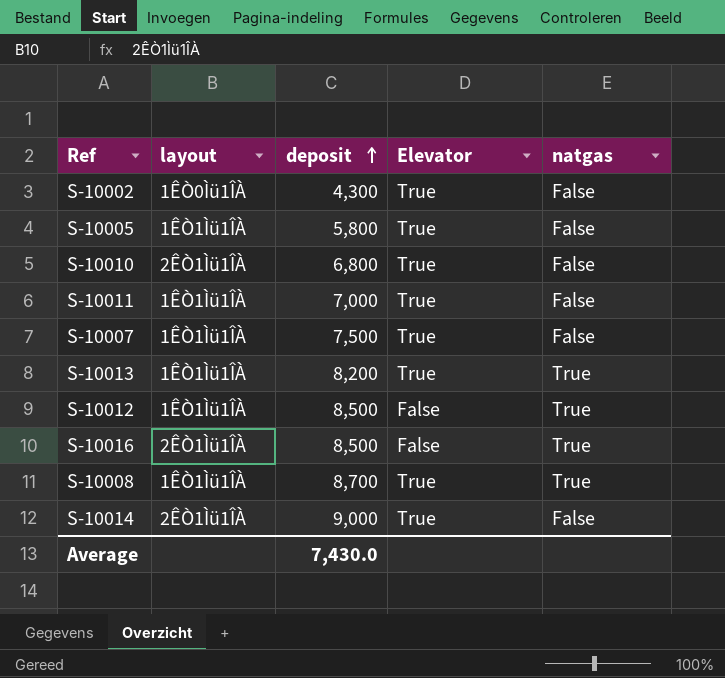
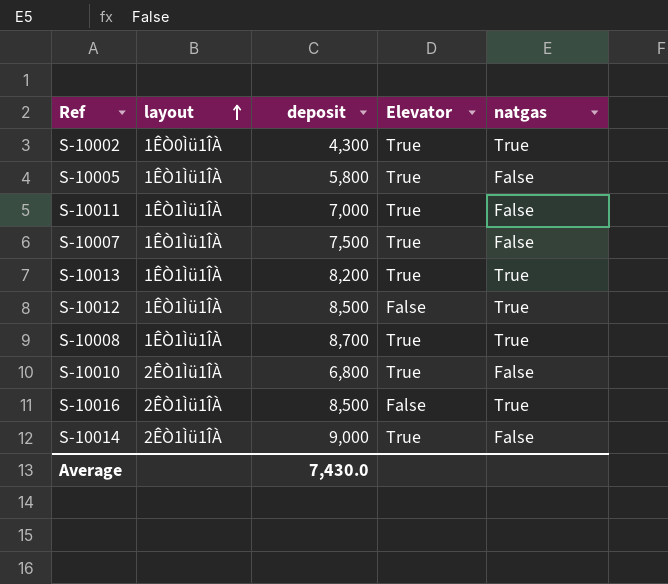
row order: deposit ascending -> layout ascending
S-10002 | natgas: False -> True

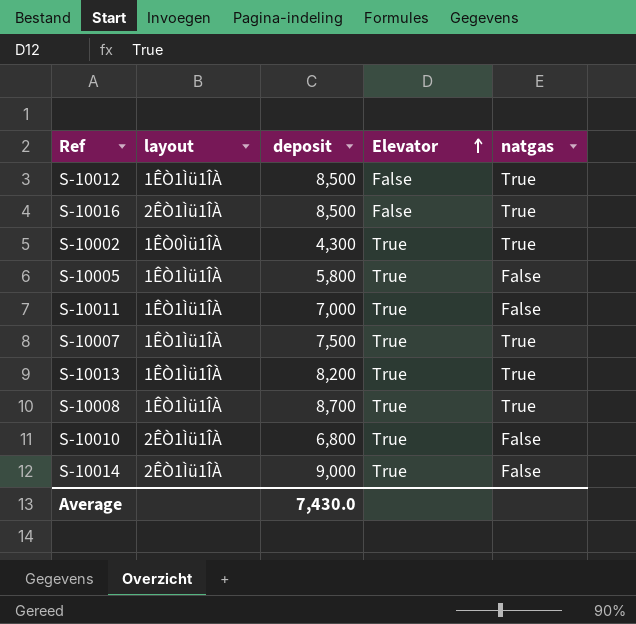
row order: layout ascending -> Elevator ascending
S-10007 | natgas: False -> True

